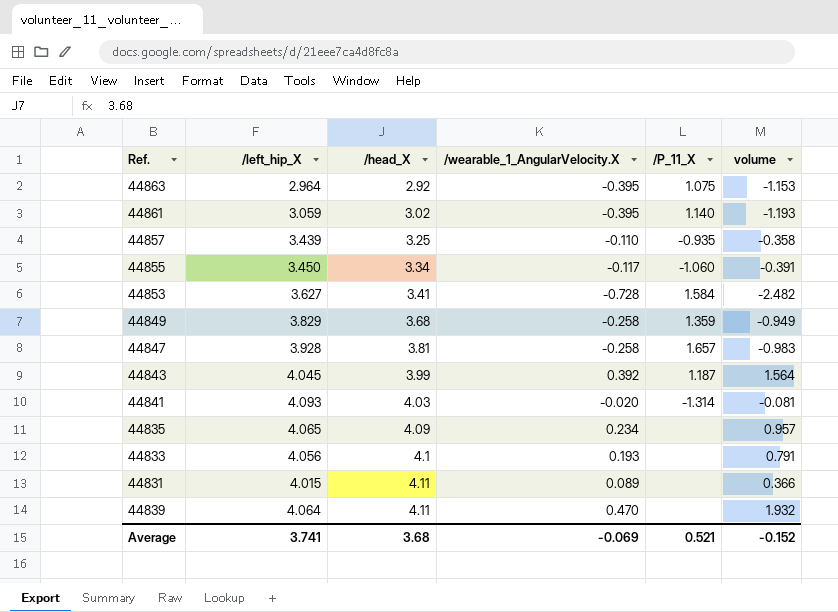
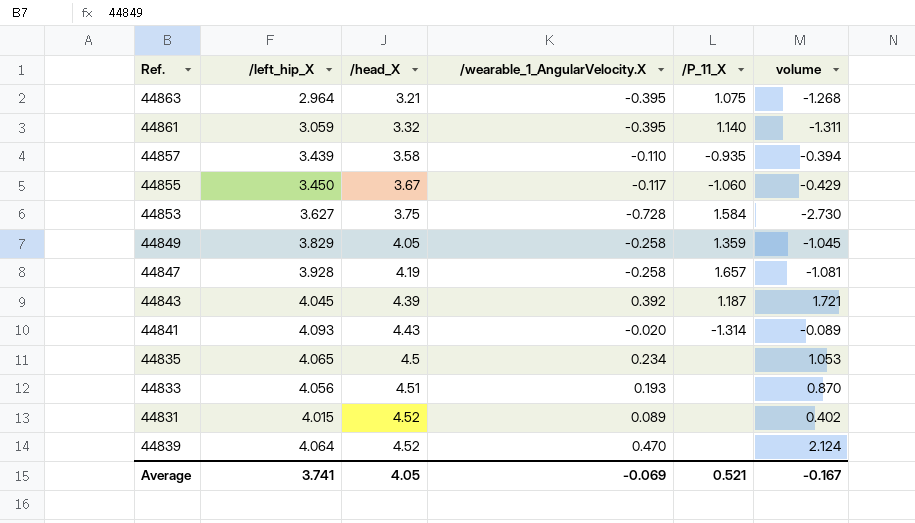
44863 | /head_X: 2.92 -> 3.21
44863 | volume: -1.153 -> -1.268
44861 | /head_X: 3.02 -> 3.32
44861 | volume: -1.193 -> -1.311
44857 | /head_X: 3.25 -> 3.58
44857 | volume: -0.358 -> -0.394
44855 | /head_X: 3.34 -> 3.67
44855 | volume: -0.391 -> -0.429
44853 | /head_X: 3.41 -> 3.75
44853 | volume: -2.482 -> -2.730
44849 | /head_X: 3.68 -> 4.05
44849 | volume: -0.949 -> -1.045
44847 | /head_X: 3.81 -> 4.19
44847 | volume: -0.983 -> -1.081
44843 | /head_X: 3.99 -> 4.39
44843 | volume: 1.564 -> 1.721
44841 | /head_X: 4.03 -> 4.43
44841 | volume: -0.081 -> -0.089
44835 | /head_X: 4.09 -> 4.5
44835 | volume: 0.957 -> 1.053
44833 | /head_X: 4.1 -> 4.51
44833 | volume: 0.791 -> 0.870
44831 | /head_X: 4.11 -> 4.52
44831 | volume: 0.366 -> 0.402
44839 | /head_X: 4.11 -> 4.52
44839 | volume: 1.932 -> 2.124
Average | /head_X: 3.68 -> 4.05
Average | volume: -0.152 -> -0.167

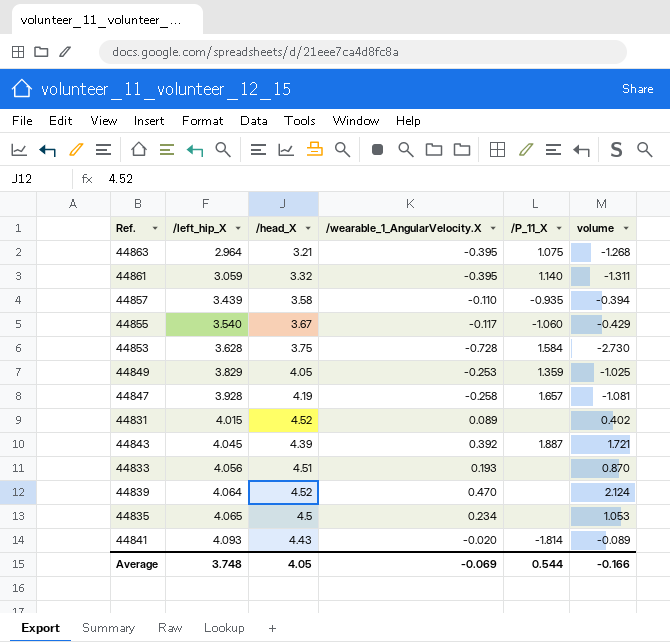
row order: /head_X ascending -> /left_hip_X ascending
44855 | /left_hip_X: 3.450 -> 3.540
44853 | /left_hip_X: 3.627 -> 3.628
44849 | /wearable_1_AngularVelocity.X: -0.258 -> -0.253
44849 | volume: -1.045 -> -1.025
44843 | /P_11_X: 1.187 -> 1.887
44841 | /P_11_X: -1.314 -> -1.814
Average | /left_hip_X: 3.741 -> 3.748
Average | /P_11_X: 0.521 -> 0.544
Average | volume: -0.167 -> -0.166

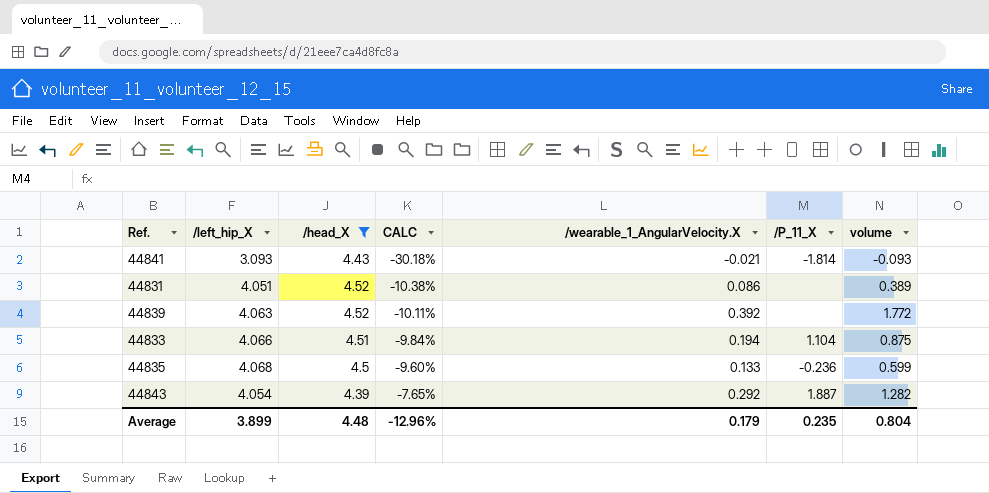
filter: none -> /head_X >= 4.39
row order: /left_hip_X ascending -> CALC ascending
column CALC | formula: none -> ([/left_hip_X] - [/head_X]) / [/head_X]
44841 | /left_hip_X: 4.093 -> 3.093
44841 | /wearable_1_AngularVelocity.X: -0.020 -> -0.021
44841 | volume: -0.089 -> -0.093
44831 | /left_hip_X: 4.015 -> 4.051
44831 | /wearable_1_AngularVelocity.X: 0.089 -> 0.086
44831 | volume: 0.402 -> 0.389
44839 | /left_hip_X: 4.064 -> 4.063
44839 | /wearable_1_AngularVelocity.X: 0.470 -> 0.392
44839 | volume: 2.124 -> 1.772
44833 | /left_hip_X: 4.056 -> 4.066
44833 | /wearable_1_AngularVelocity.X: 0.193 -> 0.194
44833 | /P_11_X: none -> 1.104
44833 | volume: 0.870 -> 0.875
44835 | /left_hip_X: 4.065 -> 4.068
44835 | /wearable_1_AngularVelocity.X: 0.234 -> 0.133
44835 | /P_11_X: none -> -0.236
44835 | volume: 1.053 -> 0.599
44843 | /left_hip_X: 4.045 -> 4.054
44843 | /wearable_1_AngularVelocity.X: 0.392 -> 0.292
44843 | volume: 1.721 -> 1.282
Average | /left_hip_X: 3.748 -> 3.899
Average | /head_X: 4.05 -> 4.48
Average | /wearable_1_AngularVelocity.X: -0.069 -> 0.179
Average | /P_11_X: 0.544 -> 0.235
Average | volume: -0.166 -> 0.804

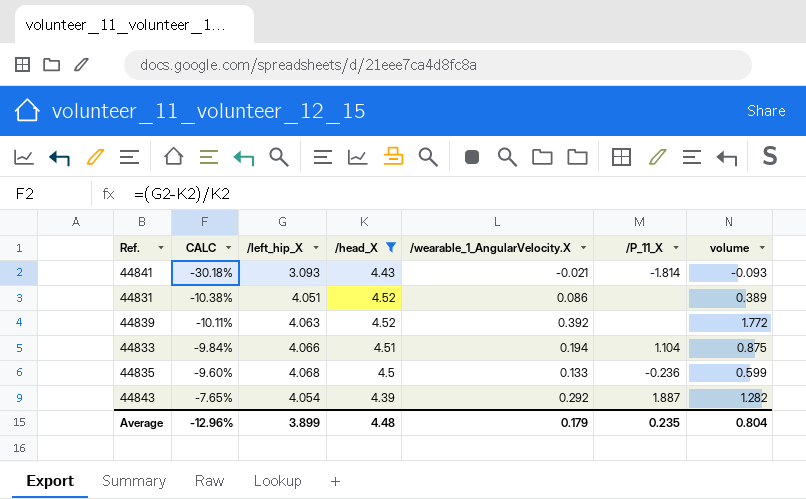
column CALC | position: 4 -> 2

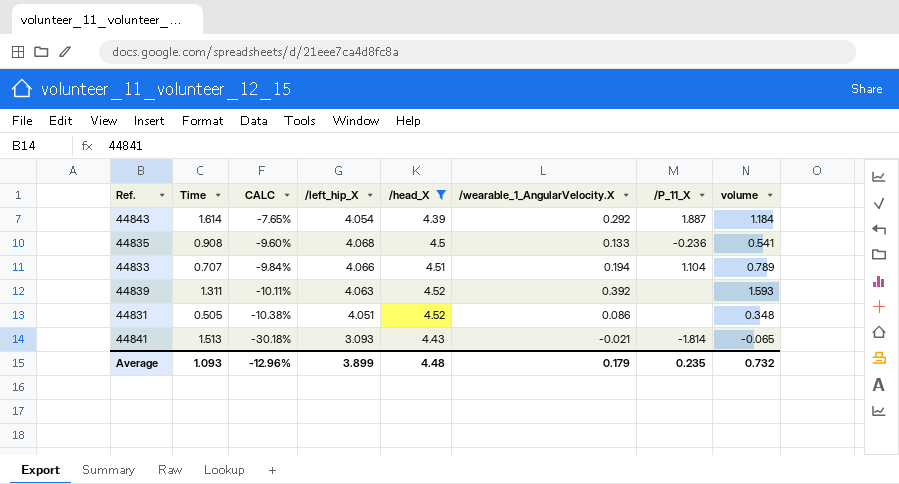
row order: CALC ascending -> CALC descending
column Time | position: none -> 2
column volume | formula: [/head_X] * [/wearable_1_AngularVelocity.X] -> [/left_hip_X] * [/wearable_1_AngularVelocity.X]
Average | volume: 0.804 -> 0.732

